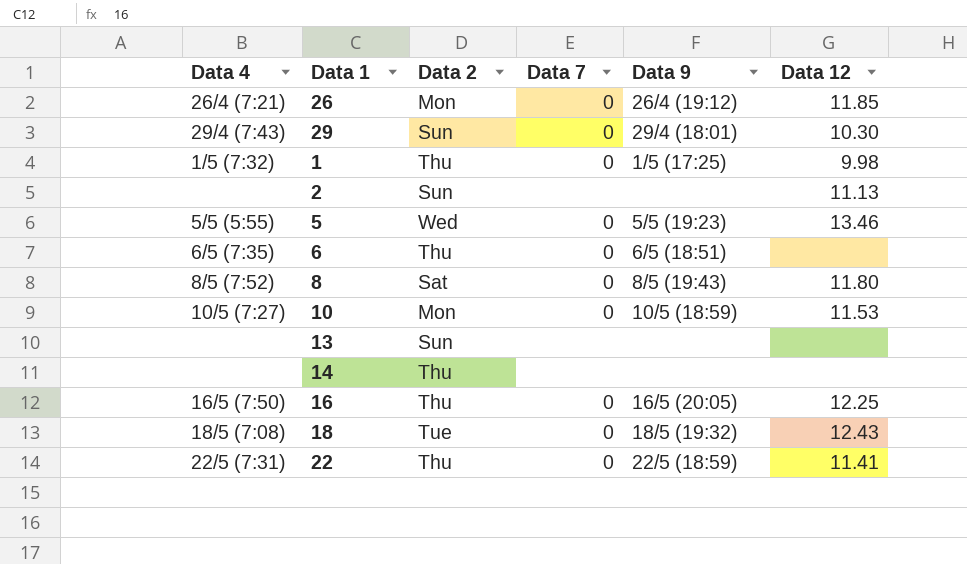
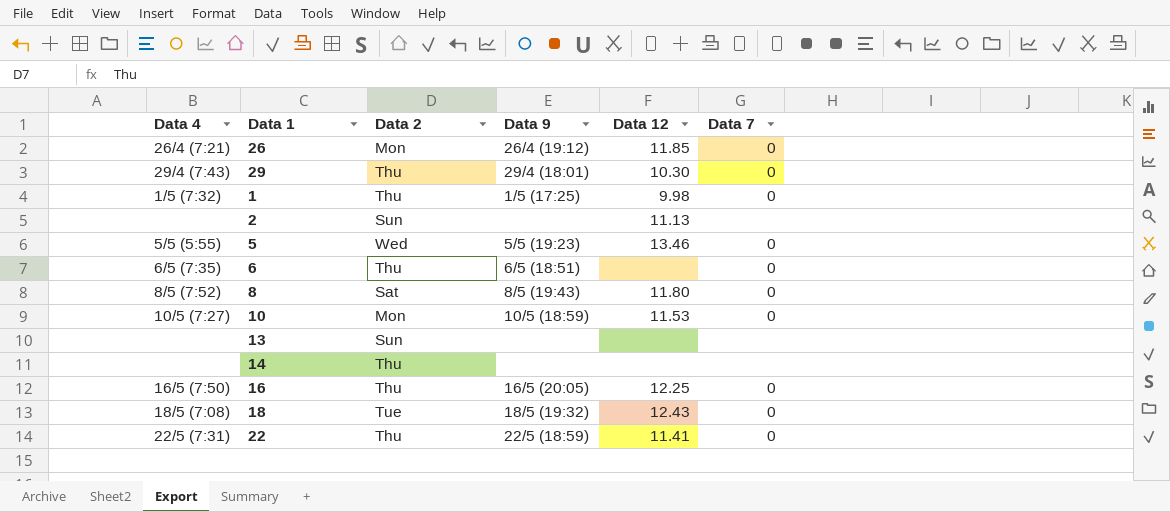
column Data 7 | position: 4 -> 6
29 | Data 2: Sun -> Thu

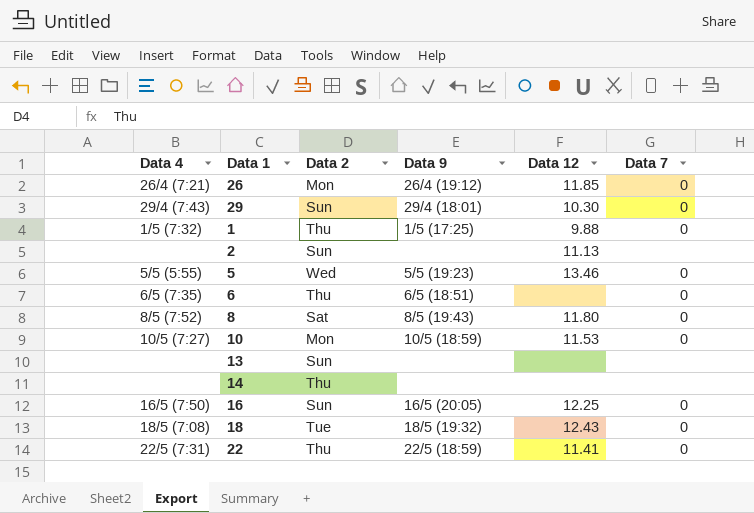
29 | Data 2: Thu -> Sun
1 | Data 12: 9.98 -> 9.88
16 | Data 2: Thu -> Sun

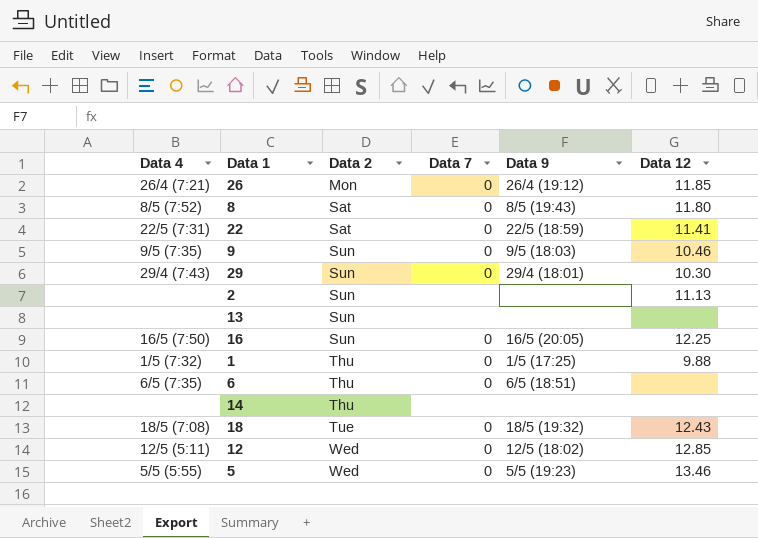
row order: none -> Data 2 ascending
column Data 7 | position: 6 -> 4
row 10: 10/5 (7:27) | Mon | 10/5 (18:59) | 11.53 | 0 -> none
22 | Data 2: Thu -> Sat
row 9: none -> 9/5 (7:35) | Sun | 0 | 9/5 (18:03) | 10.46
row 12: none -> 12/5 (5:11) | Wed | 0 | 12/5 (18:02) | 12.85

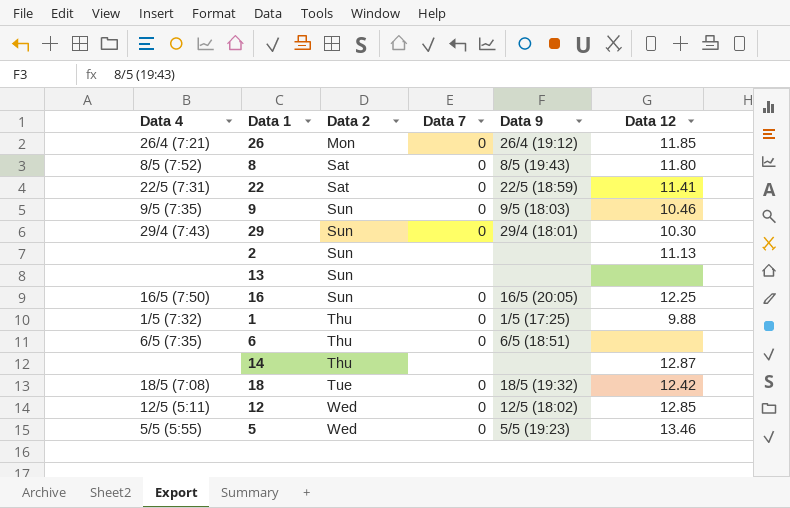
14 | Data 12: none -> 12.87
18 | Data 12: 12.43 -> 12.42

